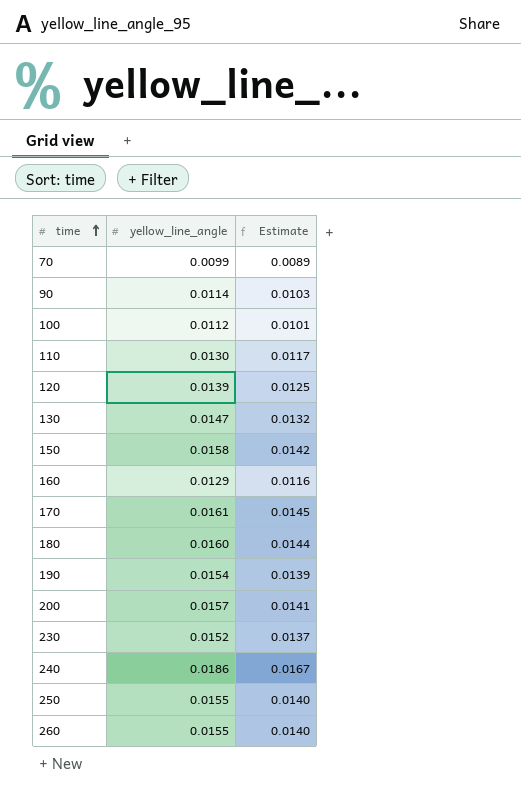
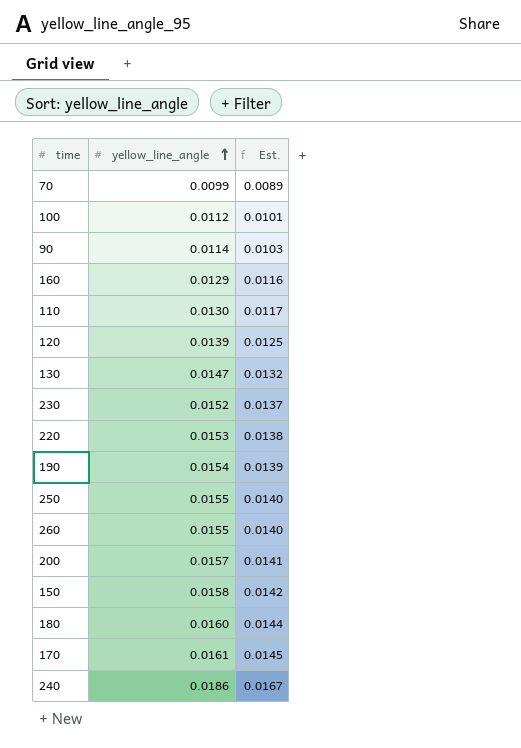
row order: time ascending -> yellow_line_angle ascending
column name: Estimate -> Est.
row 220: none -> 0.0153 | 0.0138

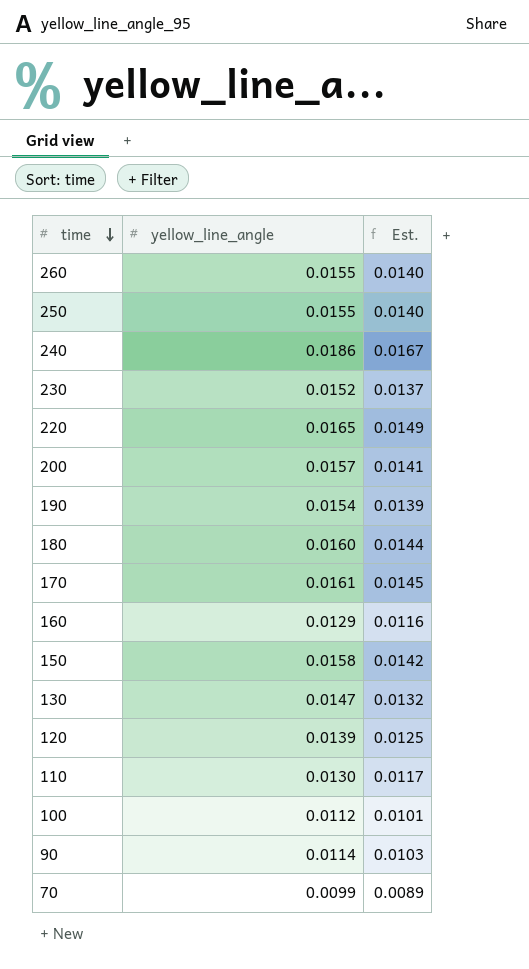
row order: yellow_line_angle ascending -> time descending
220 | yellow_line_angle: 0.0153 -> 0.0165
220 | Est.: 0.0138 -> 0.0149

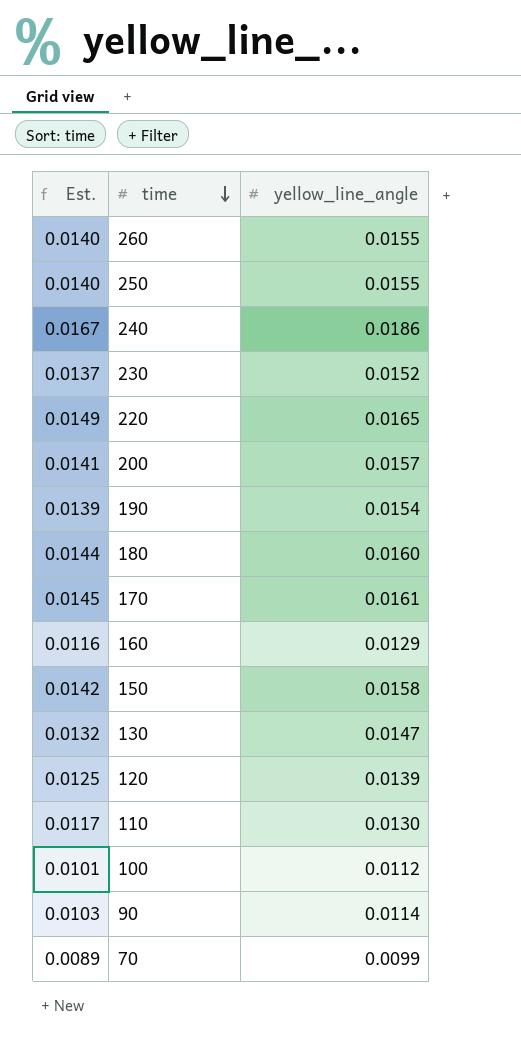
column Est. | position: 3 -> 1

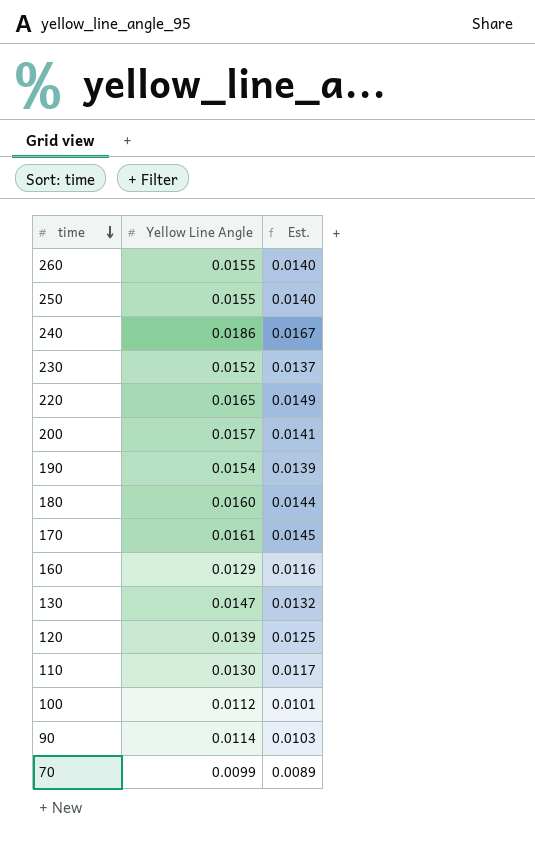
column name: yellow_line_angle -> Yellow Line Angle
column Est. | position: 1 -> 3
row 150: 0.0142 | 0.0158 -> none

